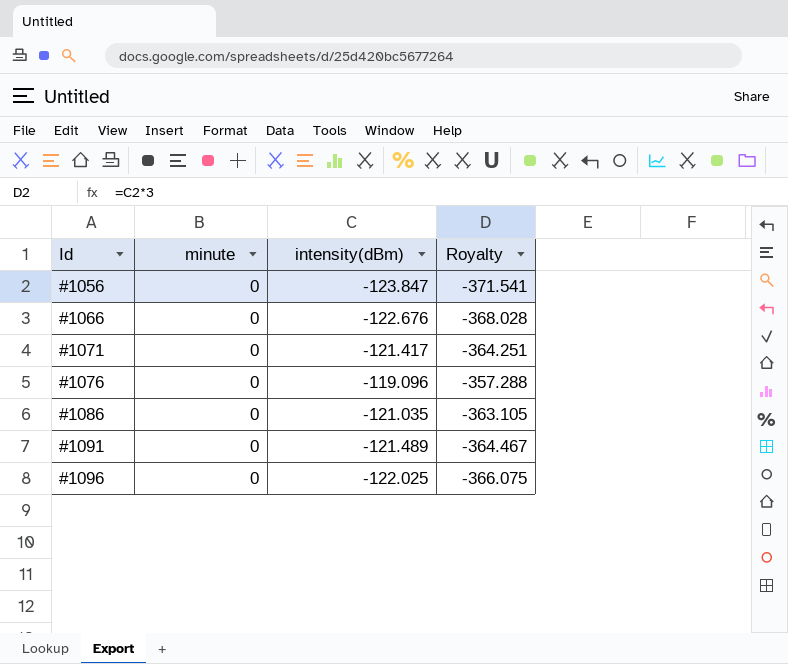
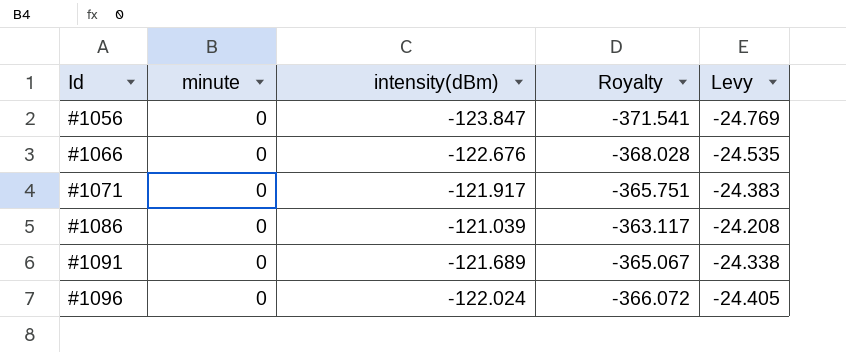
column Levy | formula: none -> [intensity(dBm)] * 0.2
row #1076: 0 | -119.096 | -357.288 -> none
#1071 | intensity(dBm): -121.417 -> -121.917
#1071 | Royalty: -364.251 -> -365.751
#1086 | intensity(dBm): -121.035 -> -121.039
#1086 | Royalty: -363.105 -> -363.117
#1091 | intensity(dBm): -121.489 -> -121.689
#1091 | Royalty: -364.467 -> -365.067
#1096 | intensity(dBm): -122.025 -> -122.024
#1096 | Royalty: -366.075 -> -366.072

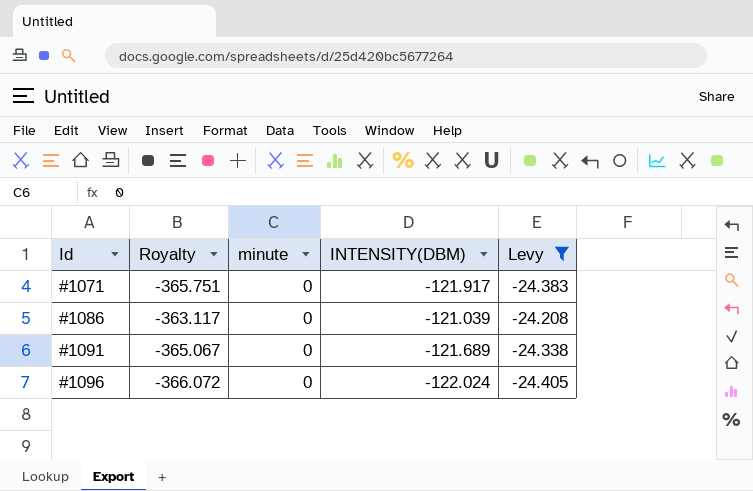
filter: none -> Levy >= -24.405
column Royalty | position: 4 -> 2
column name: intensity(dBm) -> INTENSITY(DBM)

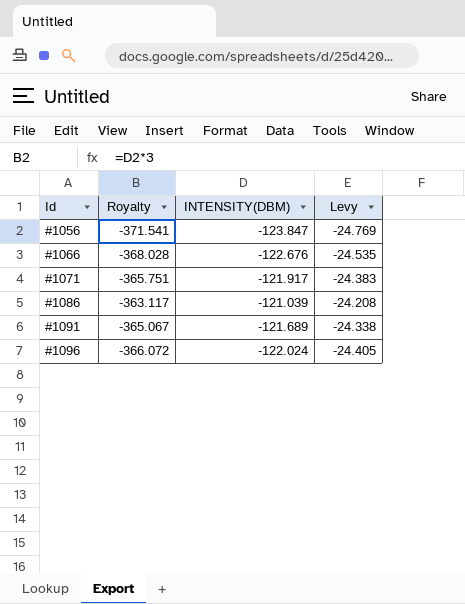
filter: Levy >= -24.405 -> none
column minute | position: 3 -> none

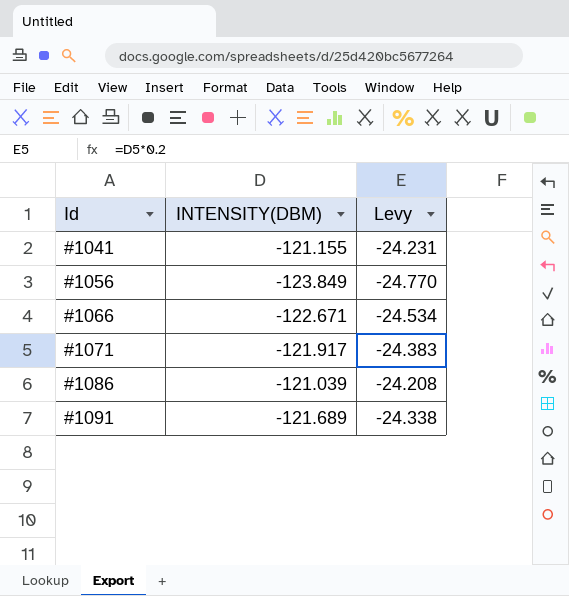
column Royalty | formula: [INTENSITY(DBM)] * 3 -> none
row #1096: -366.072 | -122.024 | -24.405 -> none
row #1041: none -> -121.155 | -24.231
#1056 | INTENSITY(DBM): -123.847 -> -123.849
#1056 | Levy: -24.769 -> -24.770
#1066 | INTENSITY(DBM): -122.676 -> -122.671
#1066 | Levy: -24.535 -> -24.534

